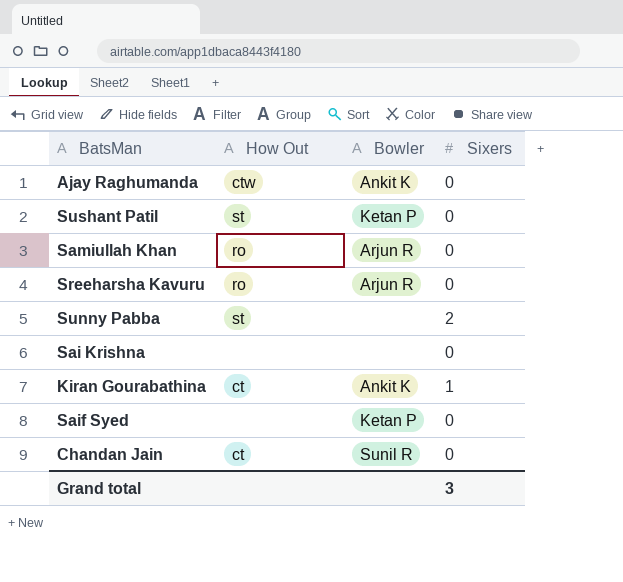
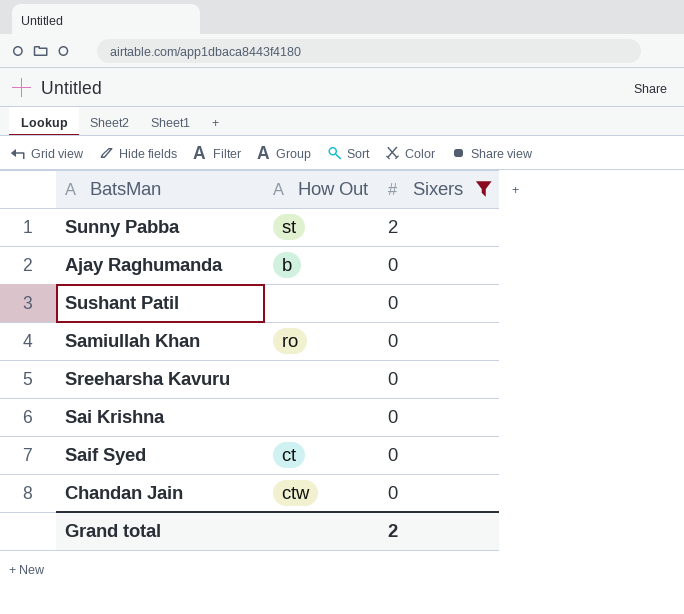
filter: none -> Sixers != 1
row order: none -> Sixers descending
column Bowler | position: 3 -> none
Ajay Raghumanda | How Out: ctw -> b
Sushant Patil | How Out: st -> none
Sreeharsha Kavuru | How Out: ro -> none
Saif Syed | How Out: none -> ct
Chandan Jain | How Out: ct -> ctw
Grand total | Sixers: 3 -> 2

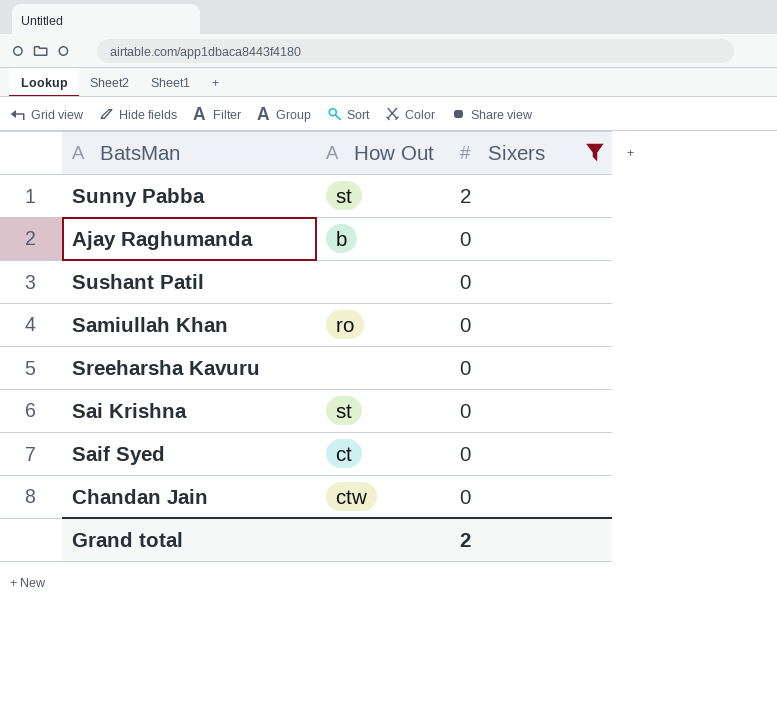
Sai Krishna | How Out: none -> st

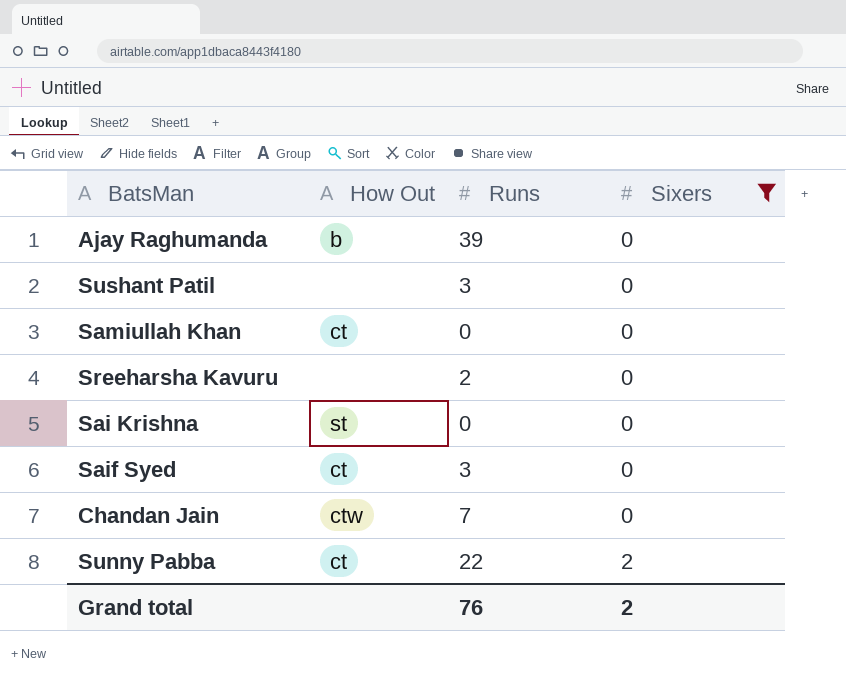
row order: Sixers descending -> Sixers ascending
column Runs | position: none -> 3
Samiullah Khan | How Out: ro -> ct
Sunny Pabba | How Out: st -> ct

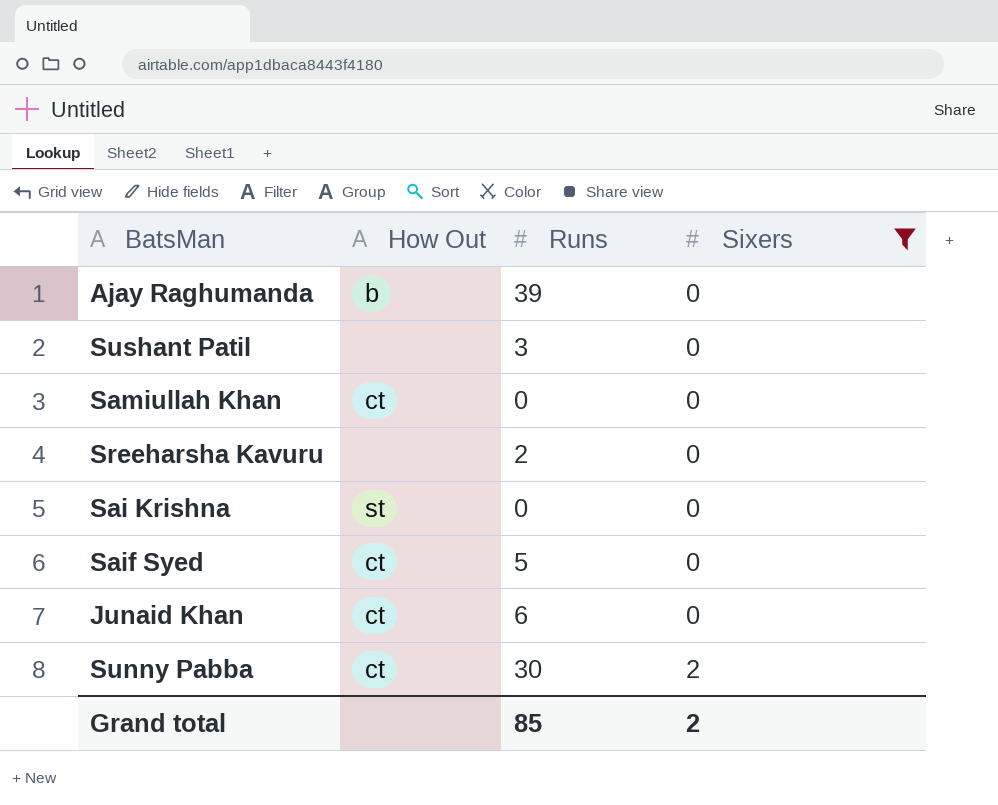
row Chandan Jain: ctw | 7 | 0 -> none
Saif Syed | Runs: 3 -> 5
row Junaid Khan: none -> ct | 6 | 0
Sunny Pabba | Runs: 22 -> 30
Grand total | Runs: 76 -> 85

